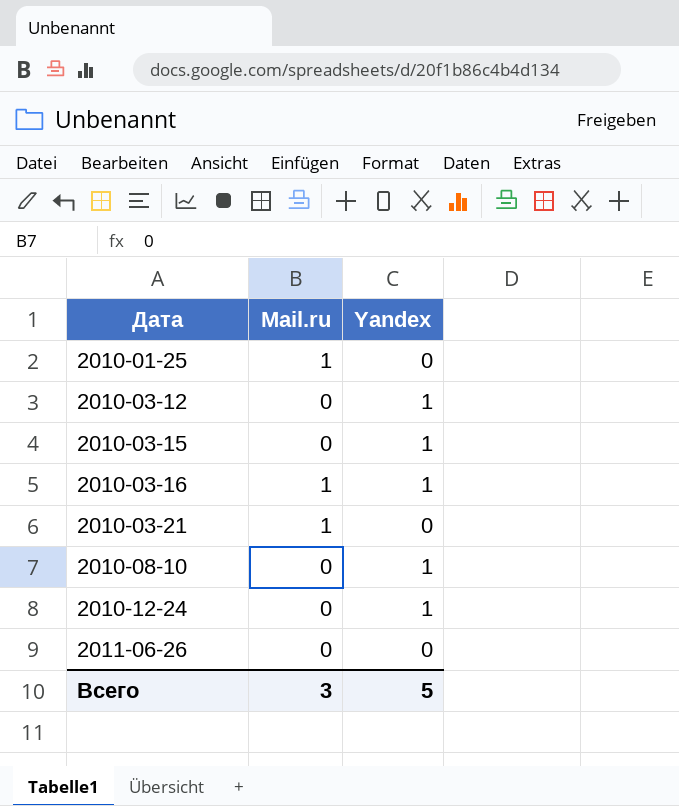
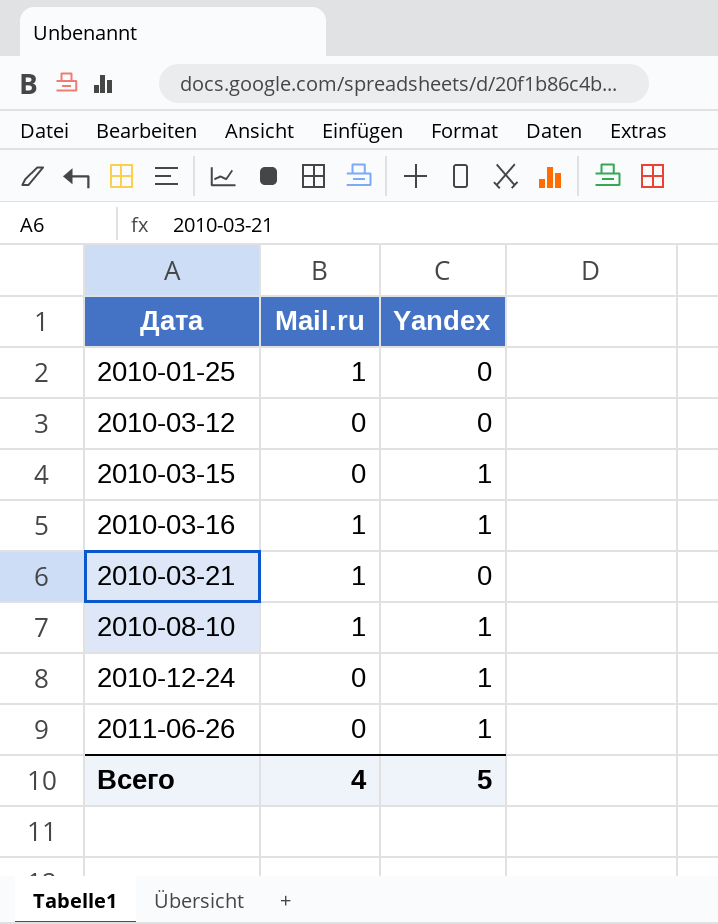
2010-03-12 | Yandex: 1 -> 0
2010-08-10 | Mail.ru: 0 -> 1
2011-06-26 | Yandex: 0 -> 1
Всего | Mail.ru: 3 -> 4

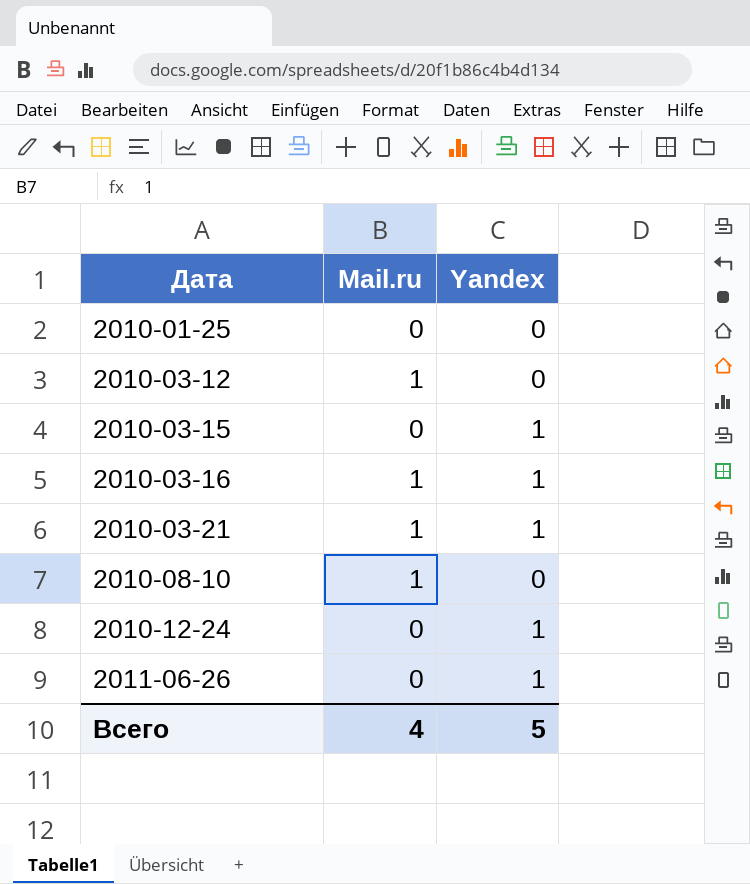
2010-01-25 | Mail.ru: 1 -> 0
2010-03-12 | Mail.ru: 0 -> 1
2010-03-21 | Yandex: 0 -> 1
2010-08-10 | Yandex: 1 -> 0

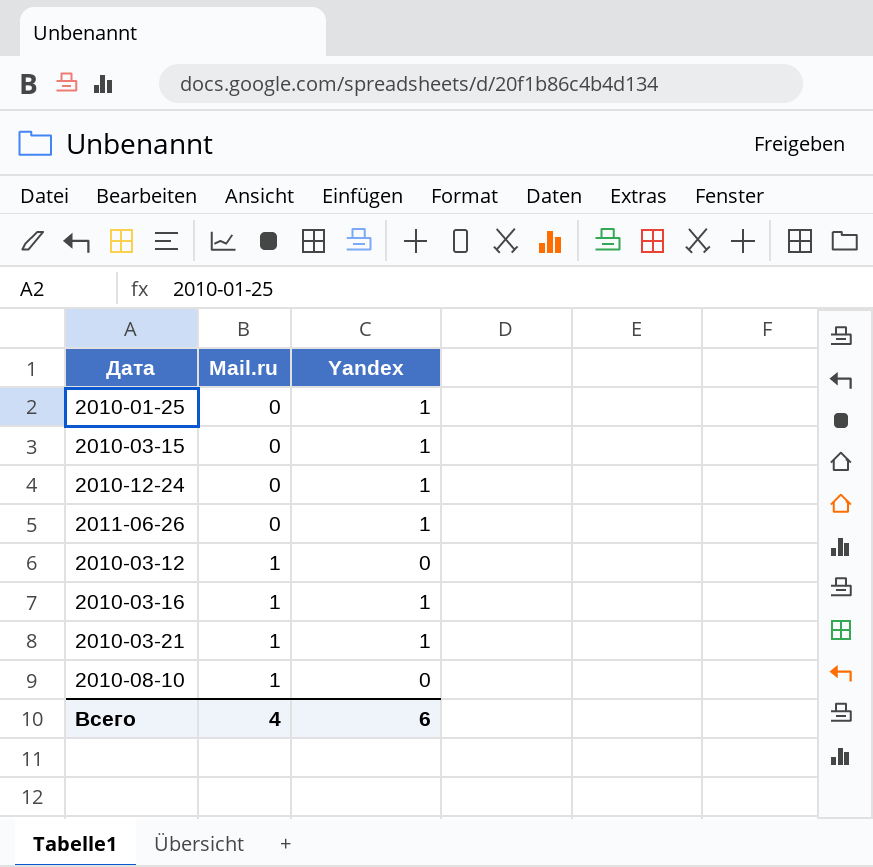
row order: Дата ascending -> Mail.ru ascending
2010-01-25 | Yandex: 0 -> 1
Всего | Yandex: 5 -> 6

